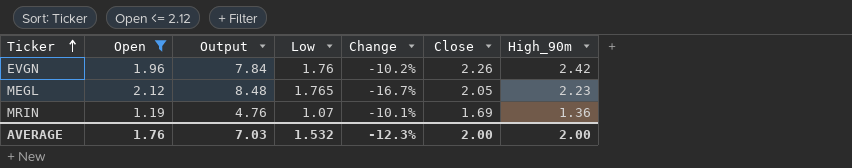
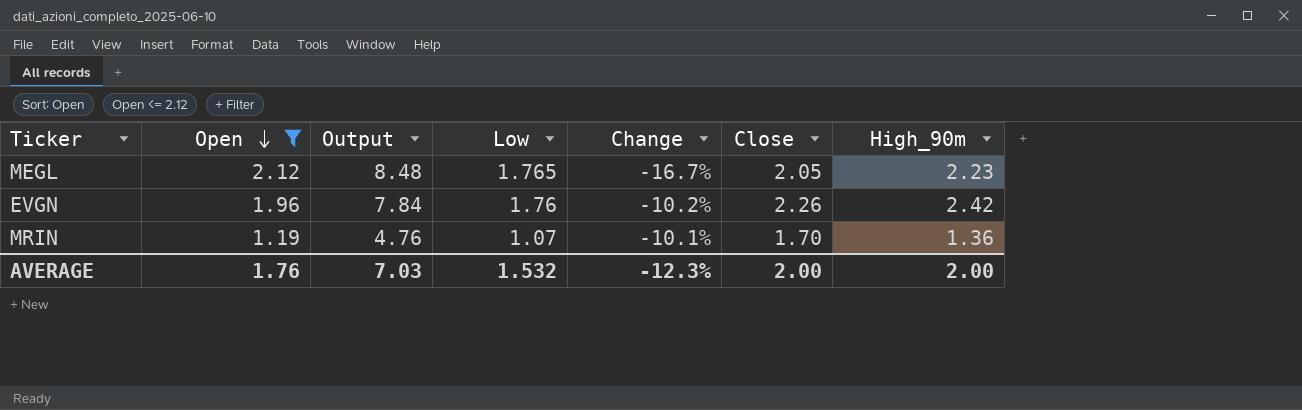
row order: Ticker ascending -> Open descending
MRIN | Close: 1.69 -> 1.70

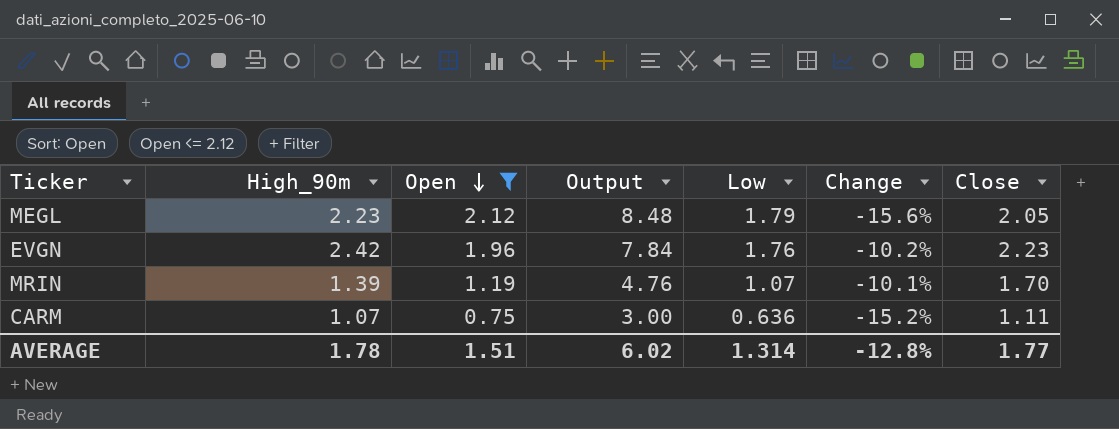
column High_90m | position: 7 -> 2
MEGL | Low: 1.765 -> 1.79
MEGL | Change: -16.7% -> -15.6%
EVGN | Close: 2.26 -> 2.23
MRIN | High_90m: 1.36 -> 1.39
row CARM: none -> 1.07 | 0.75 | 3.00 | 0.636 | -15.2% | 1.11
AVERAGE | High_90m: 2.00 -> 1.78
AVERAGE | Open: 1.76 -> 1.51
AVERAGE | Output: 7.03 -> 6.02
AVERAGE | Low: 1.532 -> 1.314
AVERAGE | Change: -12.3% -> -12.8%
AVERAGE | Close: 2.00 -> 1.77

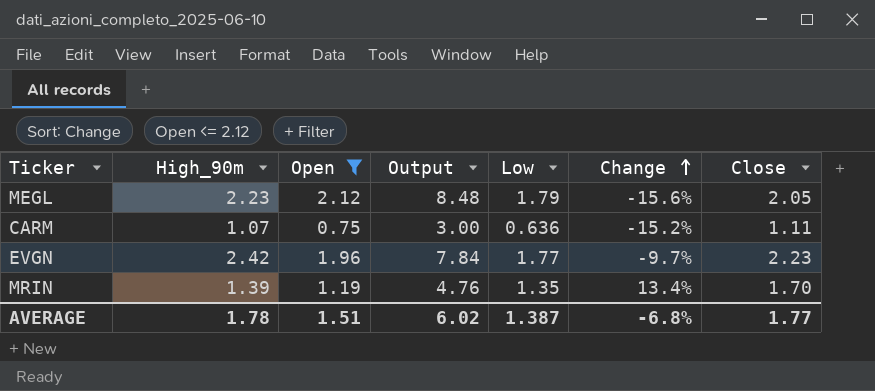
row order: Open descending -> Change ascending
EVGN | Low: 1.76 -> 1.77
EVGN | Change: -10.2% -> -9.7%
MRIN | Low: 1.07 -> 1.35
MRIN | Change: -10.1% -> 13.4%
AVERAGE | Low: 1.314 -> 1.387
AVERAGE | Change: -12.8% -> -6.8%

